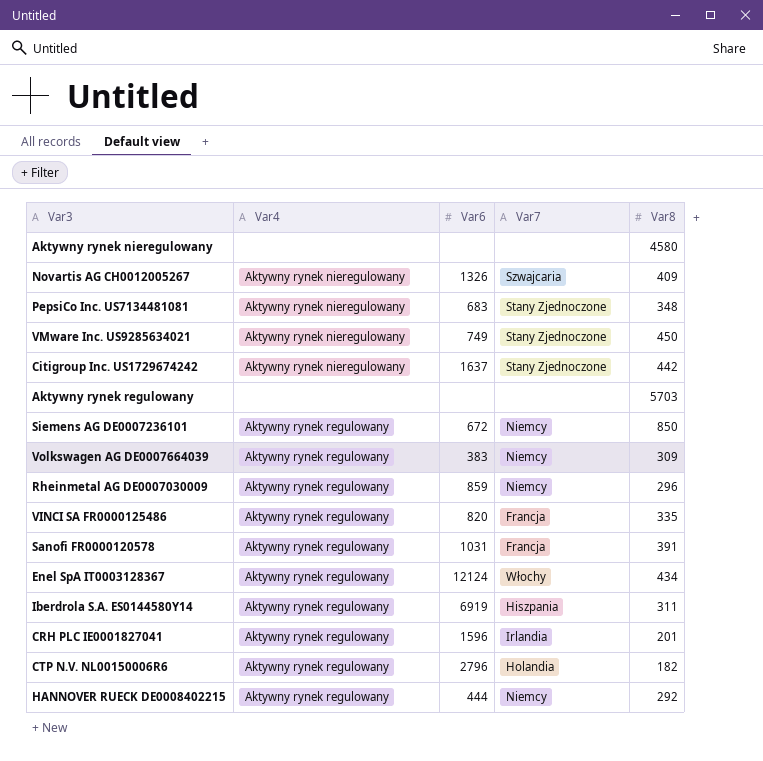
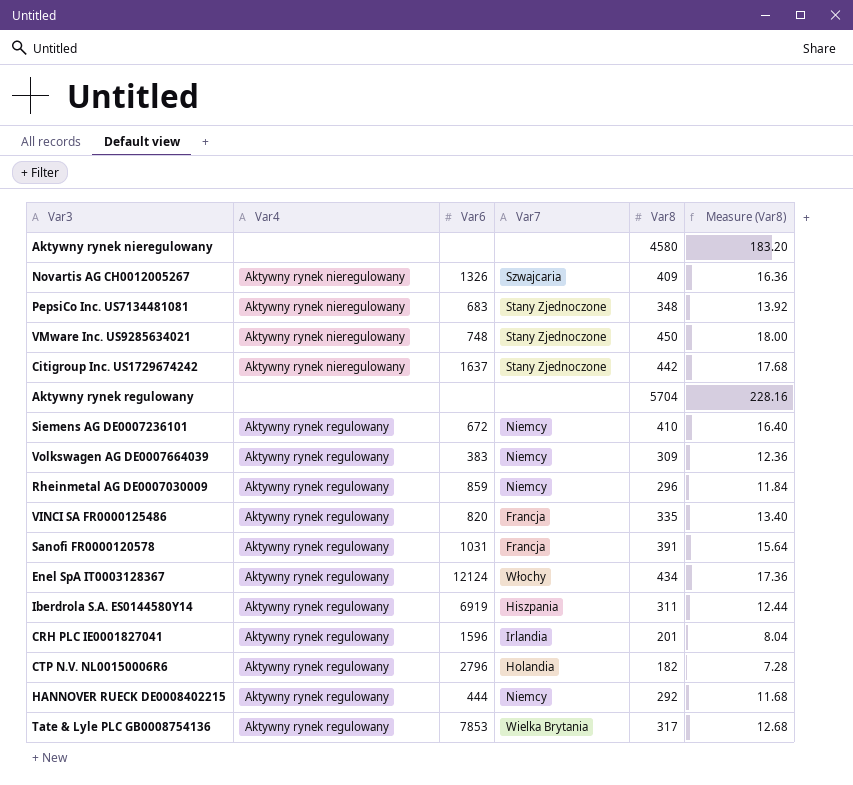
column Measure (Var8) | formula: none -> [Var8] * 0.04
VMware Inc. US9285634021 | Var6: 749 -> 748
Aktywny rynek regulowany | Var8: 5703 -> 5704
Siemens AG DE0007236101 | Var8: 850 -> 410
row Tate & Lyle PLC GB0008754136: none -> Aktywny rynek regulowany | 7853 | Wielka Brytania | 317 | 12.68

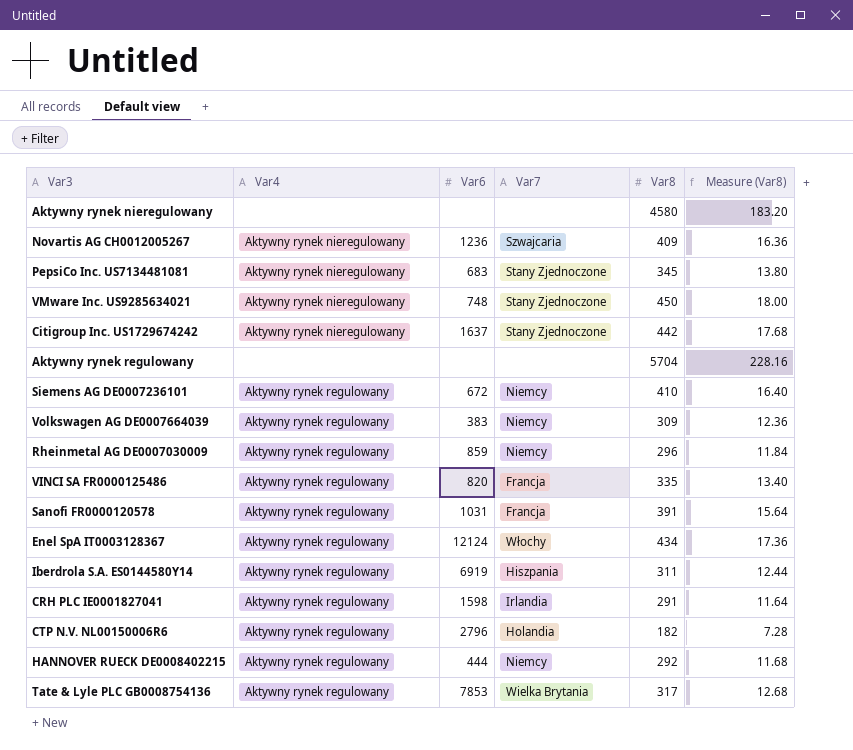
Novartis AG CH0012005267 | Var6: 1326 -> 1236
PepsiCo Inc. US7134481081 | Var8: 348 -> 345
PepsiCo Inc. US7134481081 | Measure (Var8): 13.92 -> 13.80
CRH PLC IE0001827041 | Var6: 1596 -> 1598
CRH PLC IE0001827041 | Var8: 201 -> 291
CRH PLC IE0001827041 | Measure (Var8): 8.04 -> 11.64

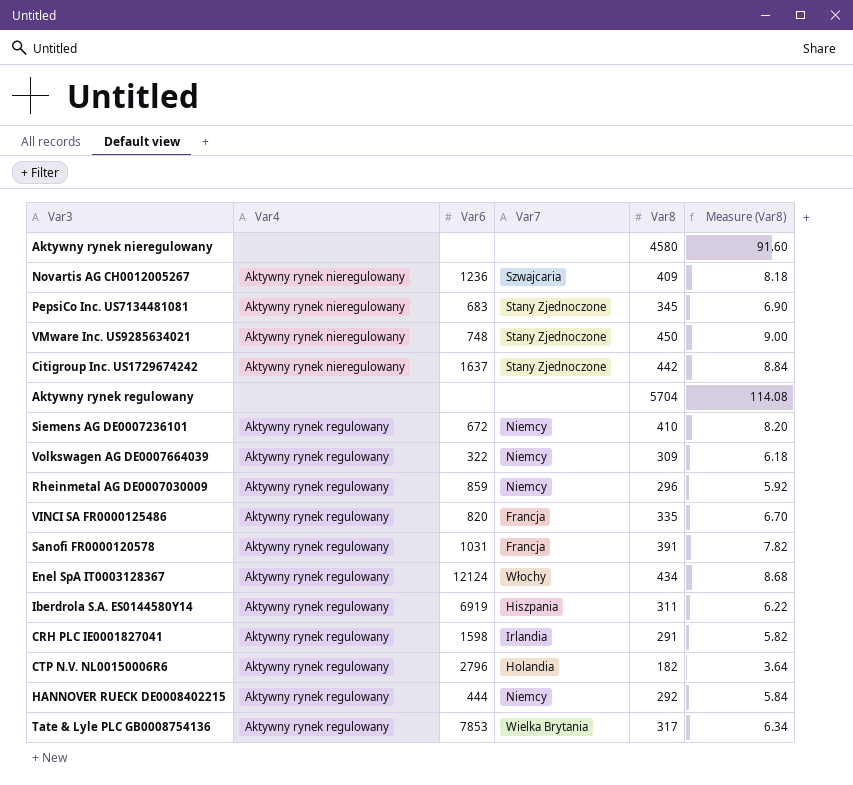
column Measure (Var8) | formula: [Var8] * 0.04 -> [Var8] * 0.02
Volkswagen AG DE0007664039 | Var6: 383 -> 322

